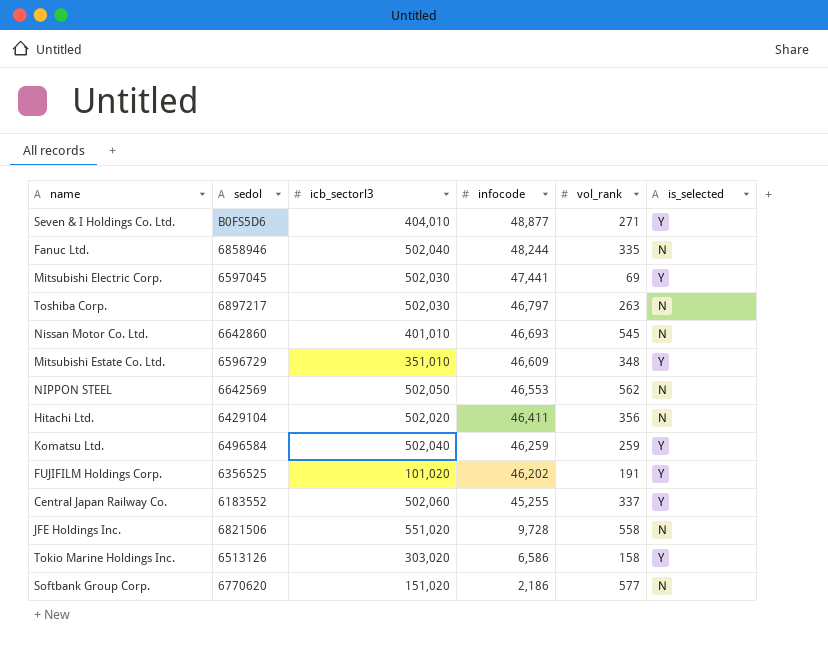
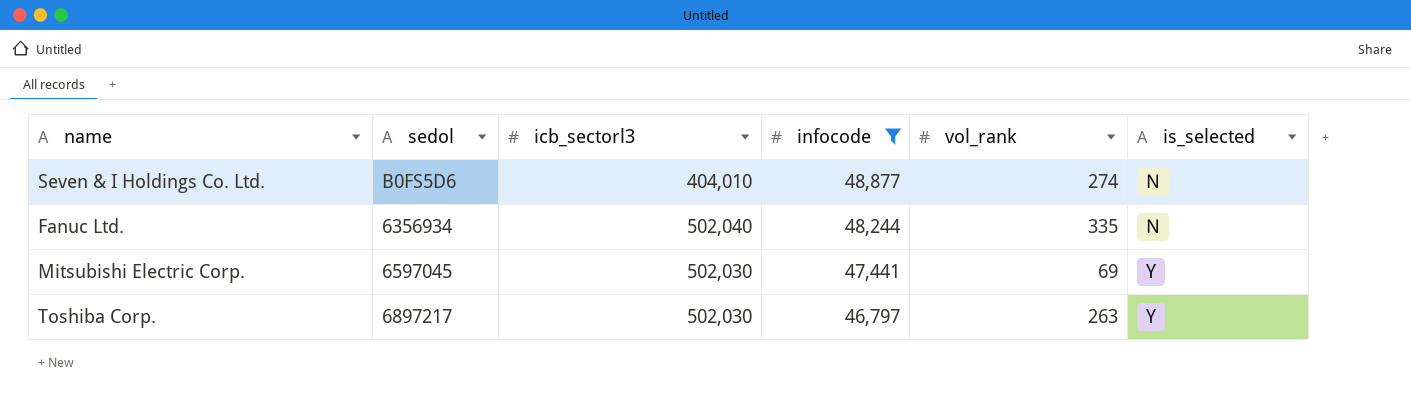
filter: none -> infocode >= 46,797
Seven & I Holdings Co. Ltd. | vol_rank: 271 -> 274
Seven & I Holdings Co. Ltd. | is_selected: Y -> N
Fanuc Ltd. | sedol: 6858946 -> 6356934
Toshiba Corp. | is_selected: N -> Y

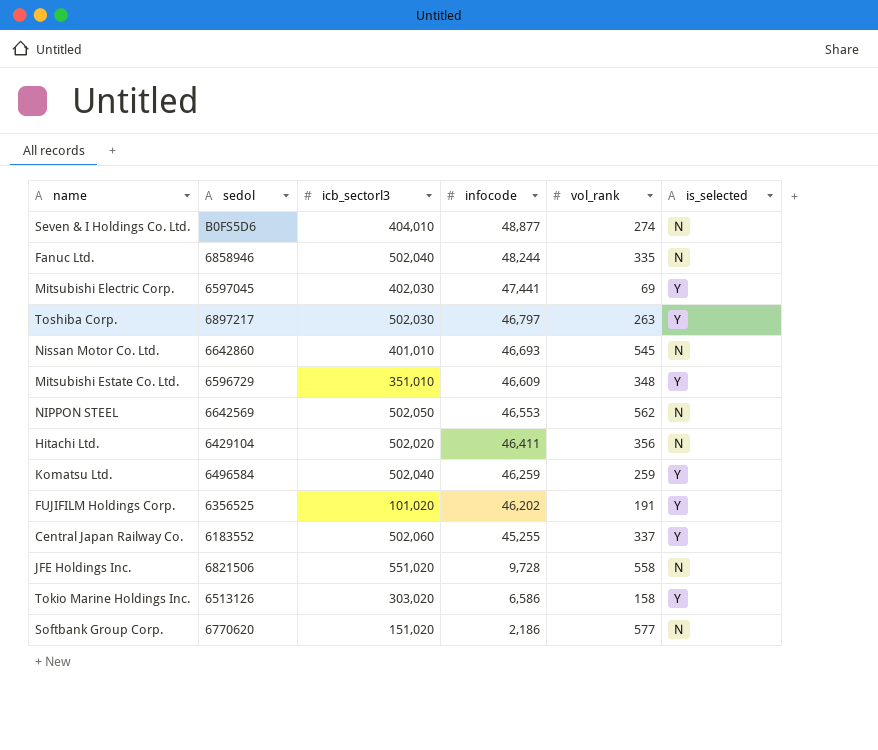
filter: infocode >= 46,797 -> none
Fanuc Ltd. | sedol: 6356934 -> 6858946
Mitsubishi Electric Corp. | icb_sectorl3: 502,030 -> 402,030

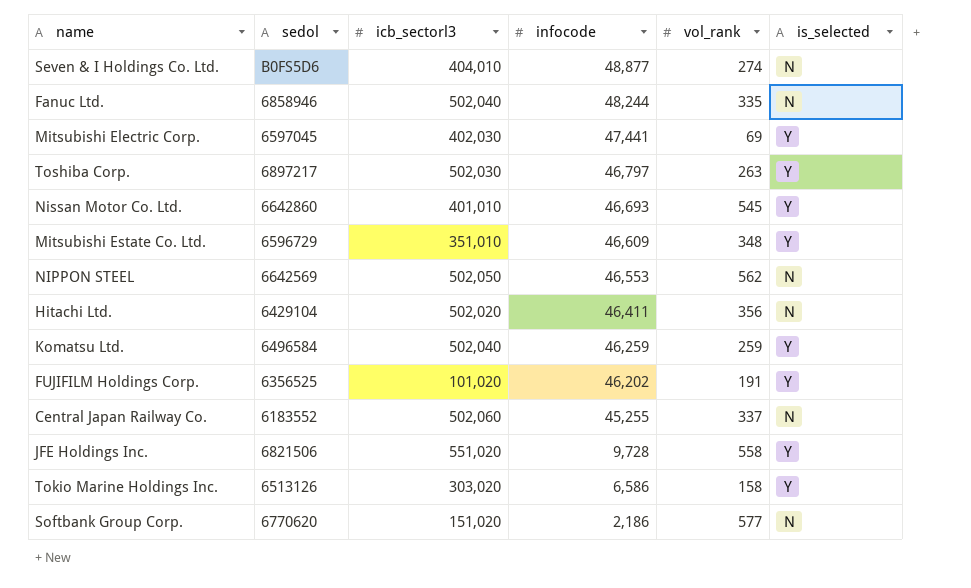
Nissan Motor Co. Ltd. | is_selected: N -> Y
Central Japan Railway Co. | is_selected: Y -> N
JFE Holdings Inc. | is_selected: N -> Y

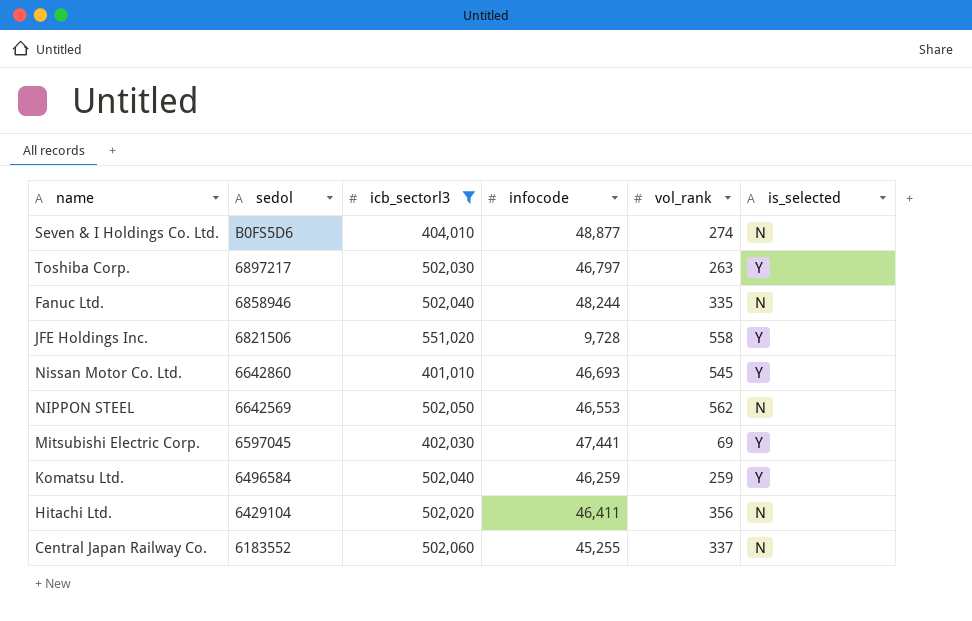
filter: none -> icb_sectorl3 >= 401,010
row order: infocode descending -> sedol descending

